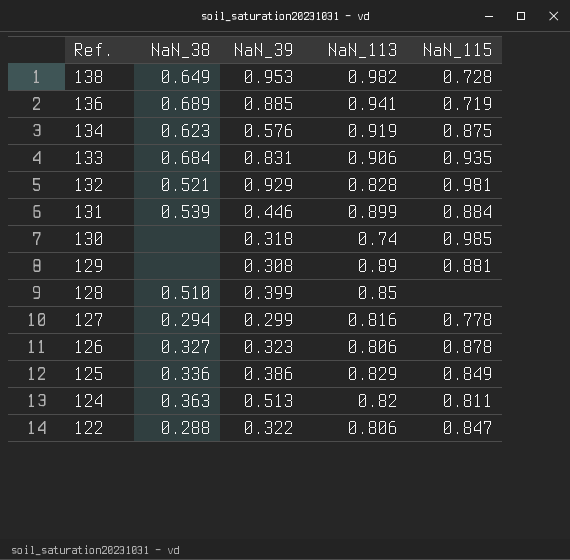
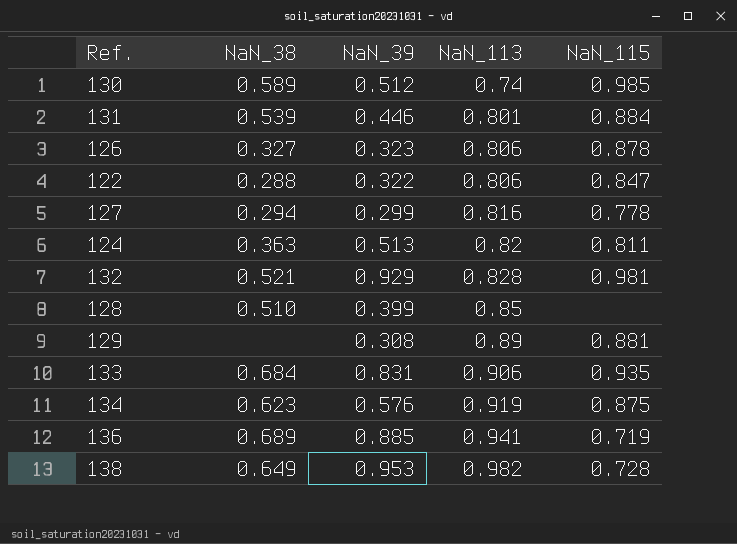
row order: Ref. descending -> NaN_113 ascending
row 125: 0.336 | 0.386 | 0.829 | 0.849 -> none
130 | NaN_38: none -> 0.589
130 | NaN_39: 0.318 -> 0.512
131 | NaN_113: 0.899 -> 0.801

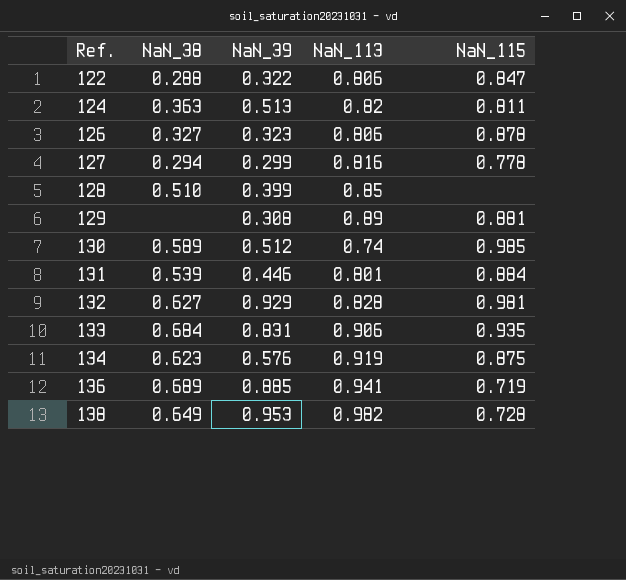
row order: NaN_113 ascending -> Ref. ascending
132 | NaN_38: 0.521 -> 0.627

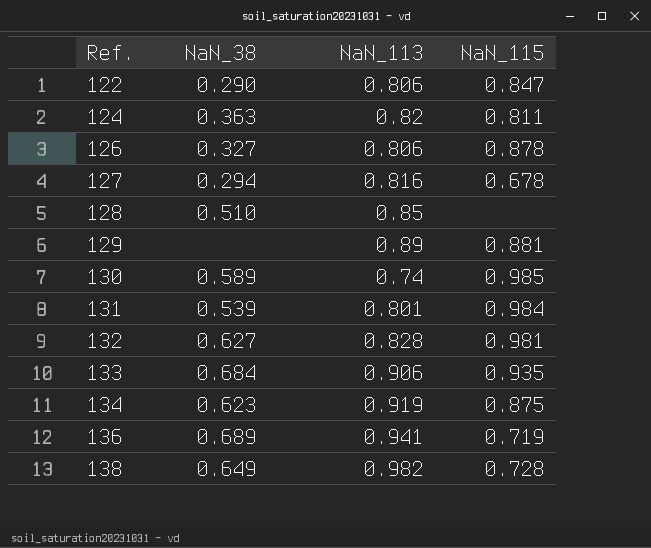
column NaN_39 | position: 3 -> none
122 | NaN_38: 0.288 -> 0.290
127 | NaN_115: 0.778 -> 0.678
131 | NaN_115: 0.884 -> 0.984

